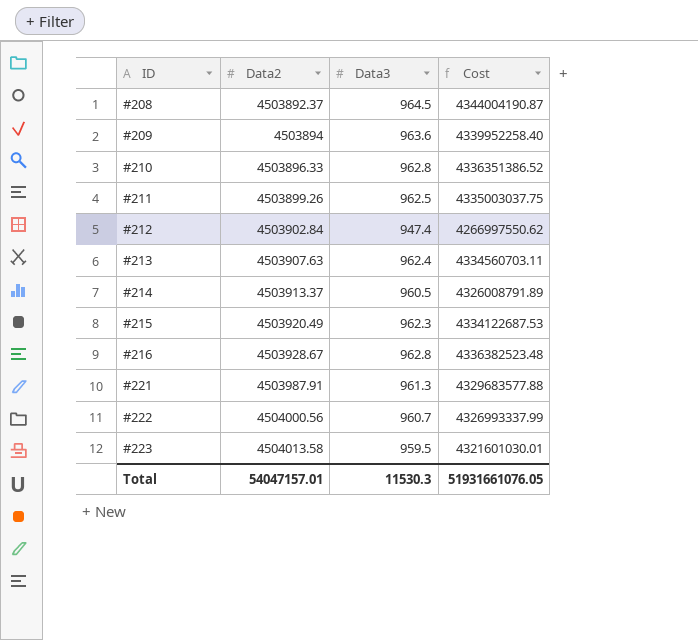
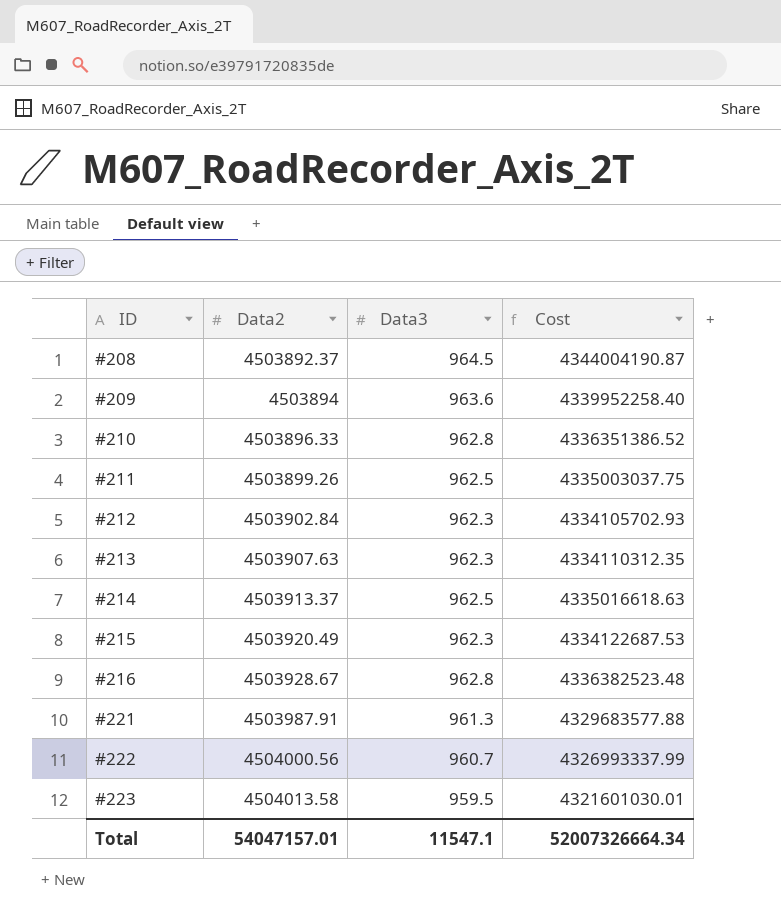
#212 | Data3: 947.4 -> 962.3
#212 | Cost: 4266997550.62 -> 4334105702.93
#213 | Data3: 962.4 -> 962.3
#213 | Cost: 4334560703.11 -> 4334110312.35
#214 | Data3: 960.5 -> 962.5
#214 | Cost: 4326008791.89 -> 4335016618.63
Total | Data3: 11530.3 -> 11547.1
Total | Cost: 51931661076.05 -> 52007326664.34

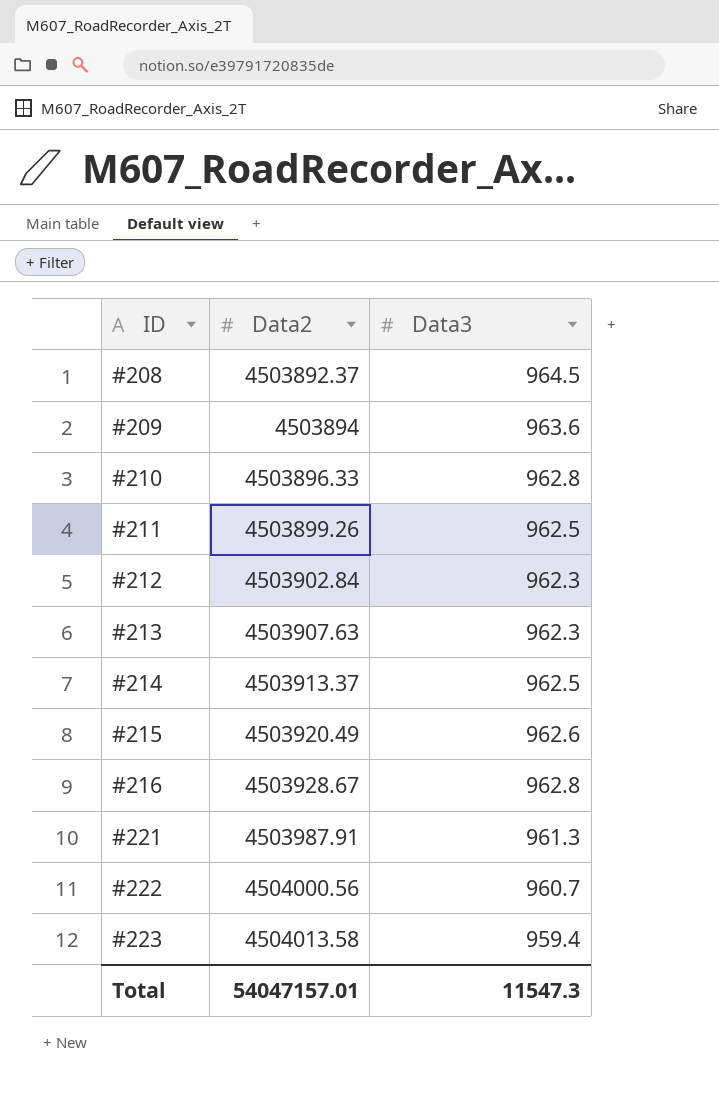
column Cost | formula: [Data2] * [Data3] -> none
#215 | Data3: 962.3 -> 962.6
#223 | Data3: 959.5 -> 959.4
Total | Data3: 11547.1 -> 11547.3

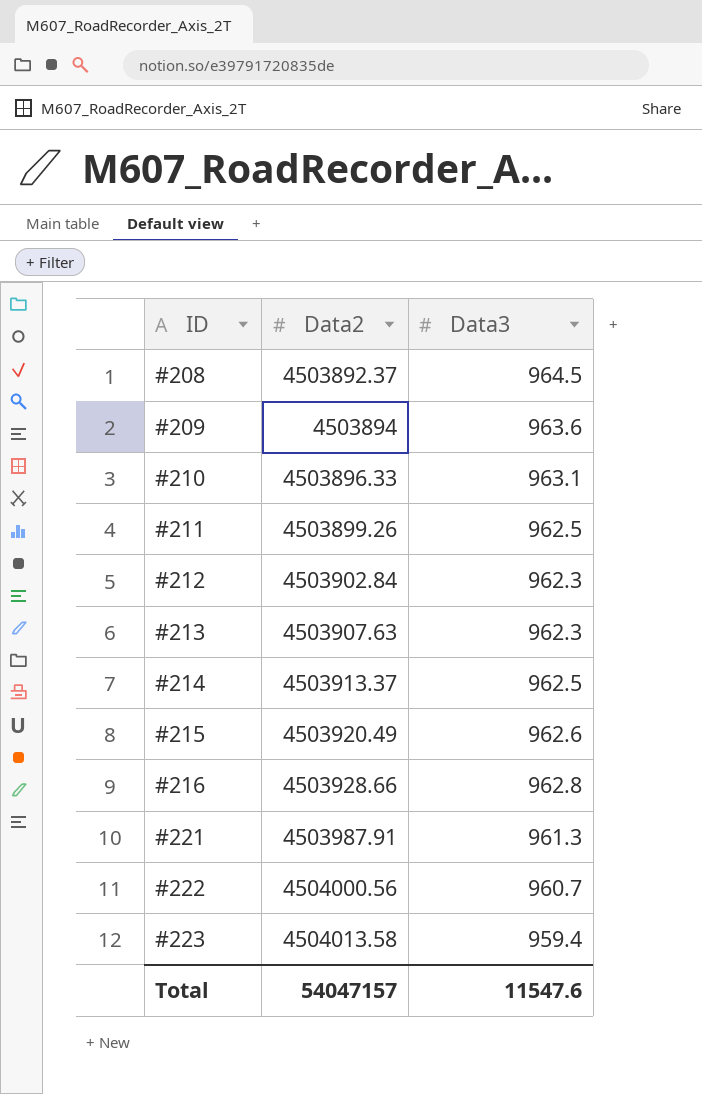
#210 | Data3: 962.8 -> 963.1
#216 | Data2: 4503928.67 -> 4503928.66
Total | Data2: 54047157.01 -> 54047157
Total | Data3: 11547.3 -> 11547.6

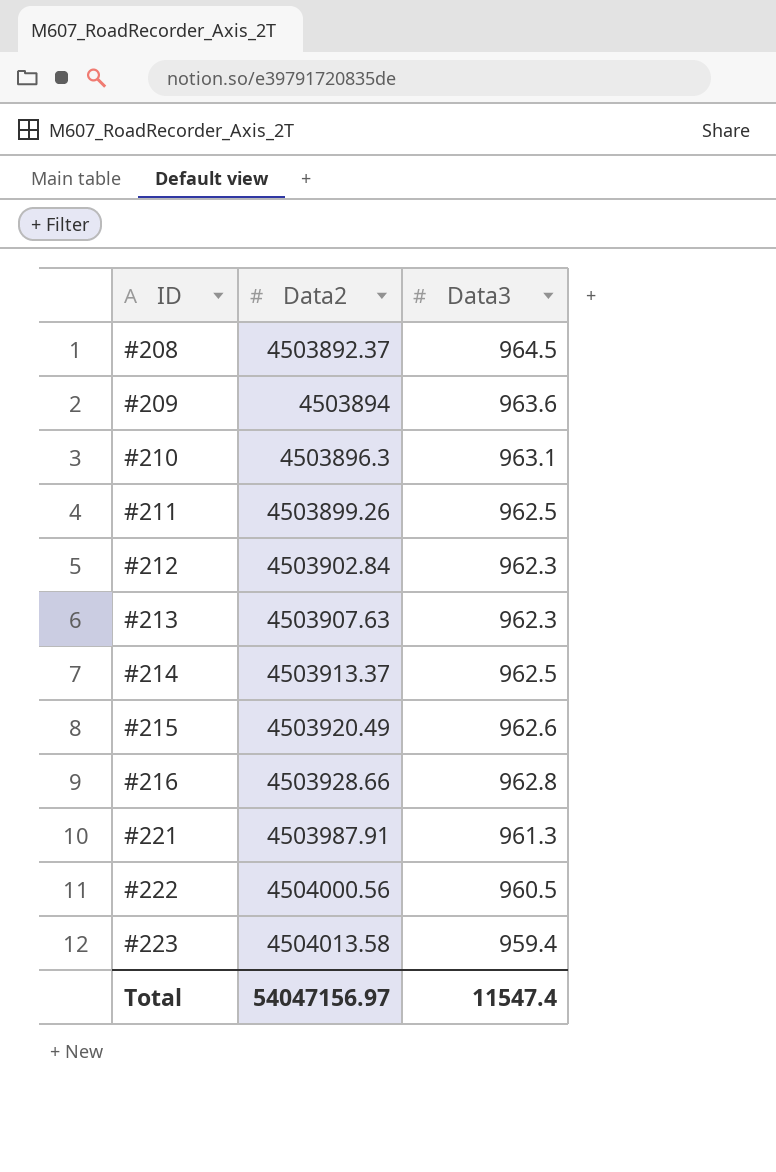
#210 | Data2: 4503896.33 -> 4503896.3
#222 | Data3: 960.7 -> 960.5
Total | Data2: 54047157 -> 54047156.97
Total | Data3: 11547.6 -> 11547.4

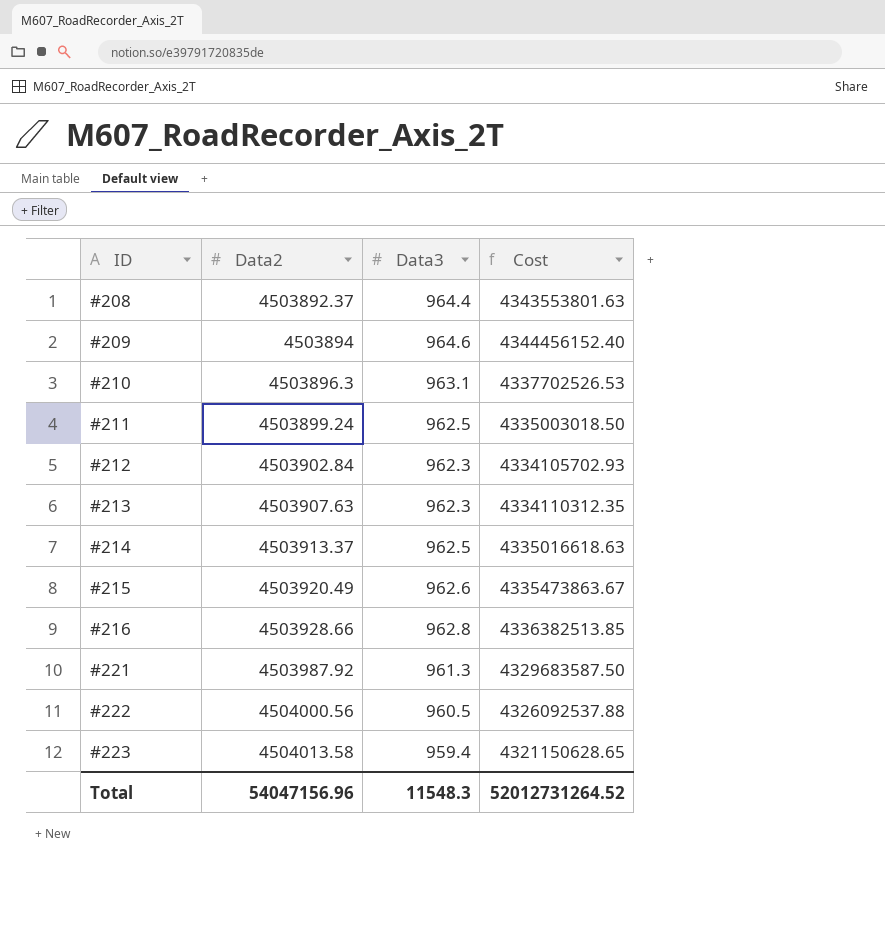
column Cost | formula: none -> [Data2] * [Data3]
#208 | Data3: 964.5 -> 964.4
#209 | Data3: 963.6 -> 964.6
#211 | Data2: 4503899.26 -> 4503899.24
#221 | Data2: 4503987.91 -> 4503987.92
Total | Data2: 54047156.97 -> 54047156.96
Total | Data3: 11547.4 -> 11548.3

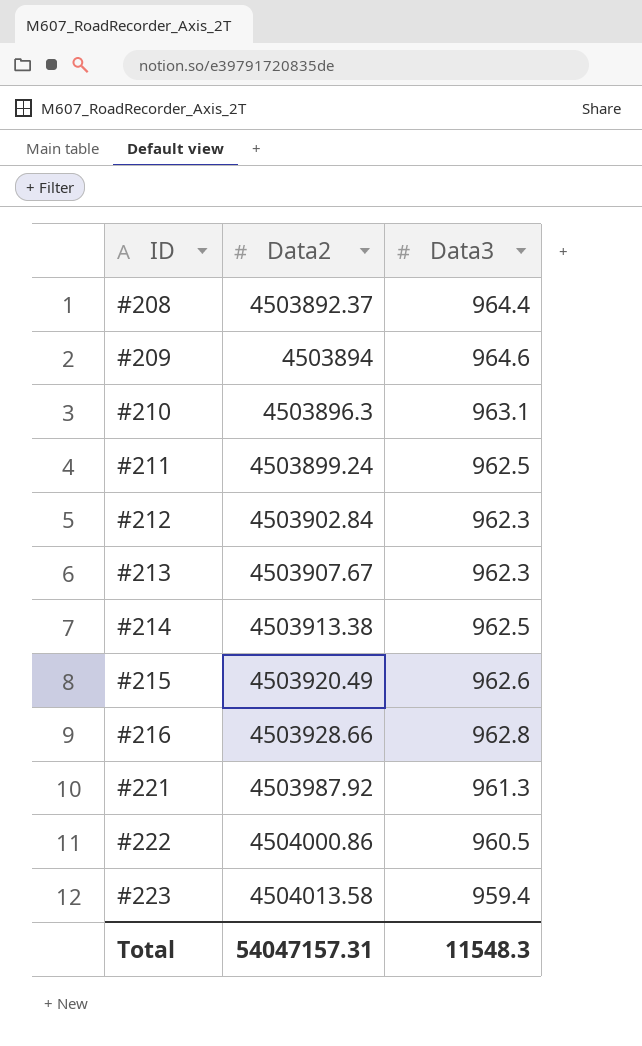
column Cost | formula: [Data2] * [Data3] -> none
#213 | Data2: 4503907.63 -> 4503907.67
#214 | Data2: 4503913.37 -> 4503913.38
#222 | Data2: 4504000.56 -> 4504000.86
Total | Data2: 54047156.96 -> 54047157.31

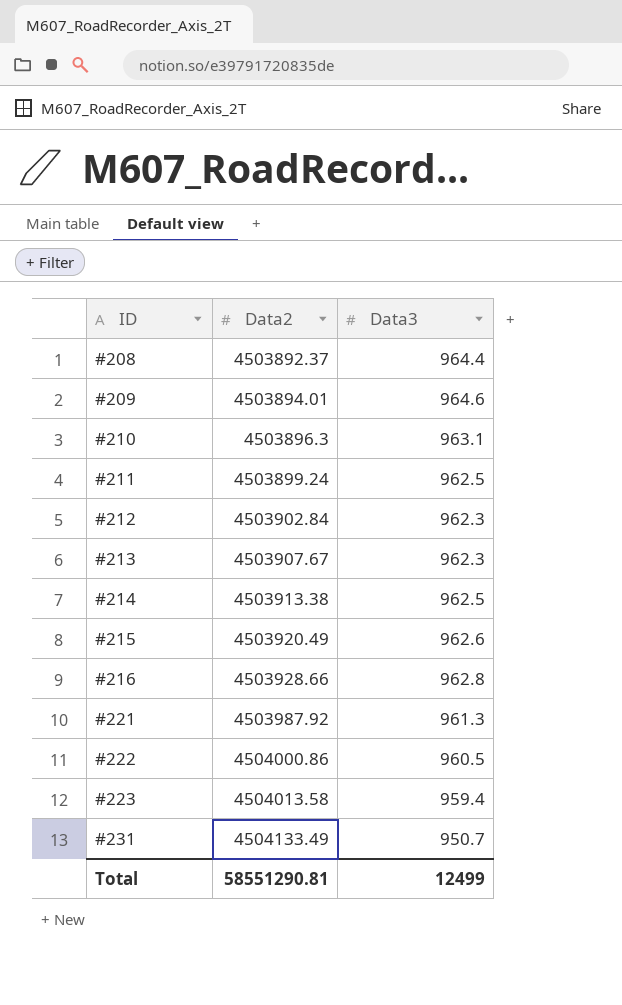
#209 | Data2: 4503894 -> 4503894.01
row #231: none -> 4504133.49 | 950.7
Total | Data2: 54047157.31 -> 58551290.81
Total | Data3: 11548.3 -> 12499

